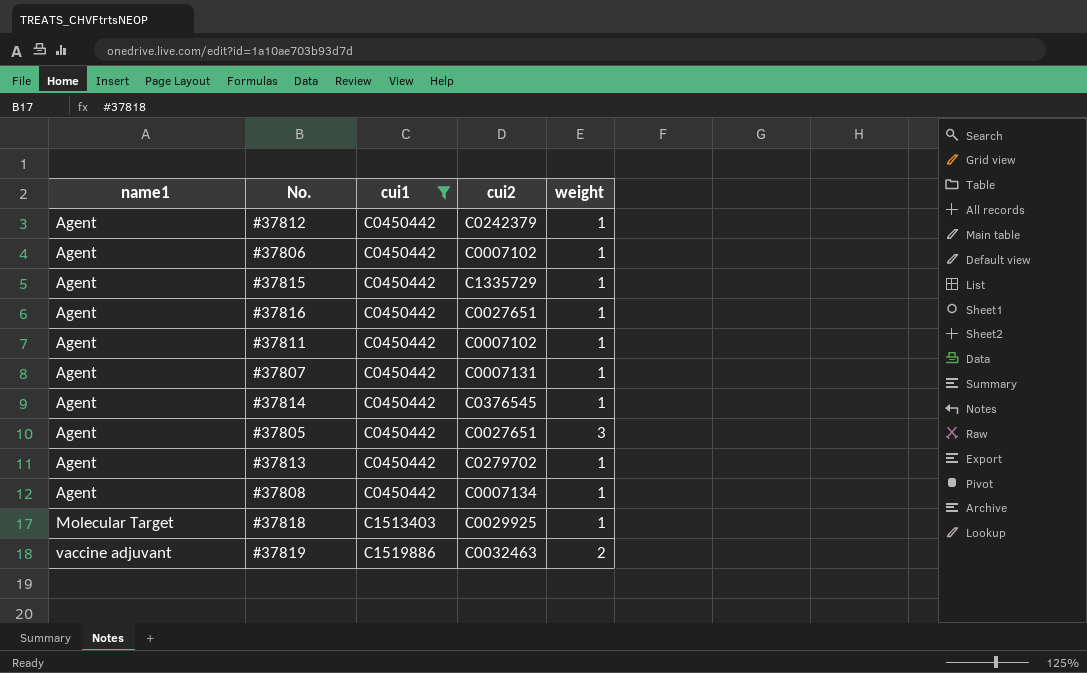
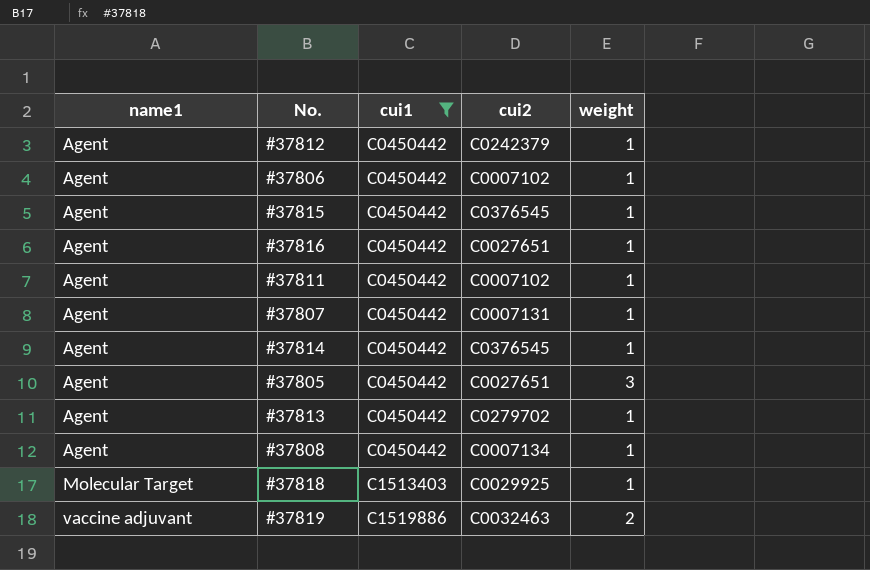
#37815 | cui2: C1335729 -> C0376545

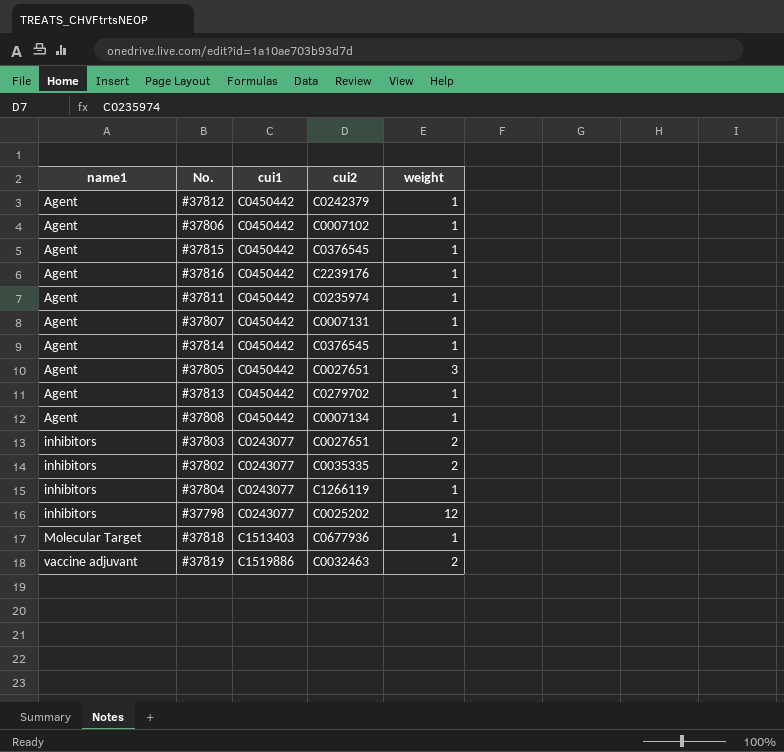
filter: cui1 != C0243077 -> none
#37816 | cui2: C0027651 -> C2239176
#37811 | cui2: C0007102 -> C0235974
#37818 | cui2: C0029925 -> C0677936

